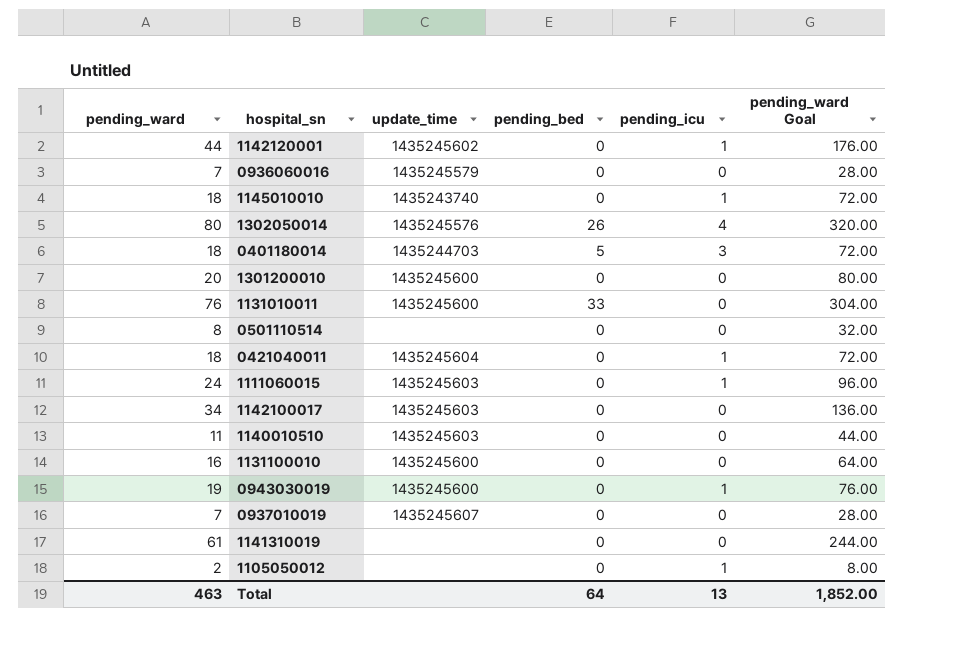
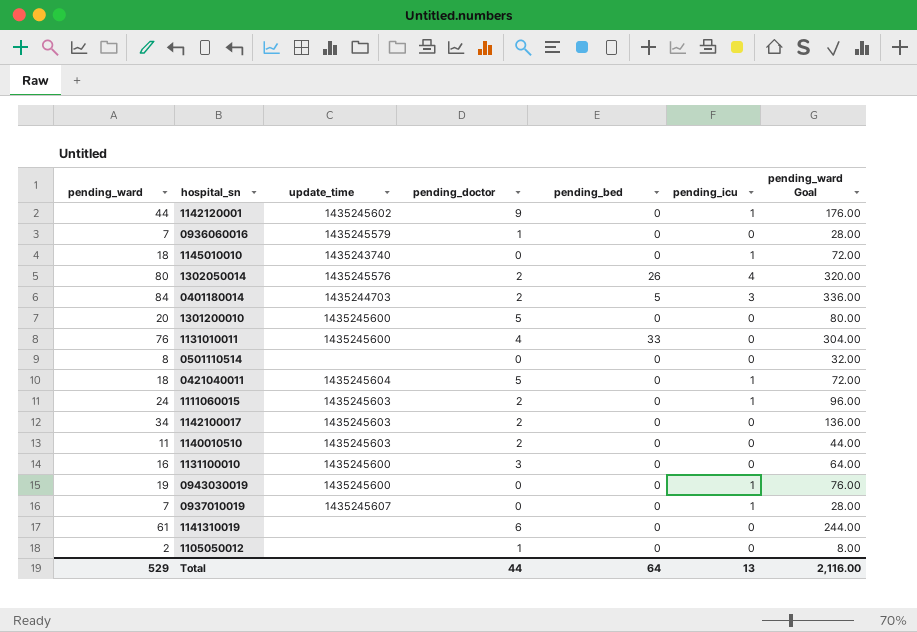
column pending_doctor | position: none -> 4
0401180014 | pending_ward: 18 -> 84
0401180014 | pending_ward Goal: 72.00 -> 336.00
0937010019 | pending_icu: 0 -> 1
1105050012 | pending_icu: 1 -> 0
Total | pending_ward: 463 -> 529
Total | pending_ward Goal: 1,852.00 -> 2,116.00

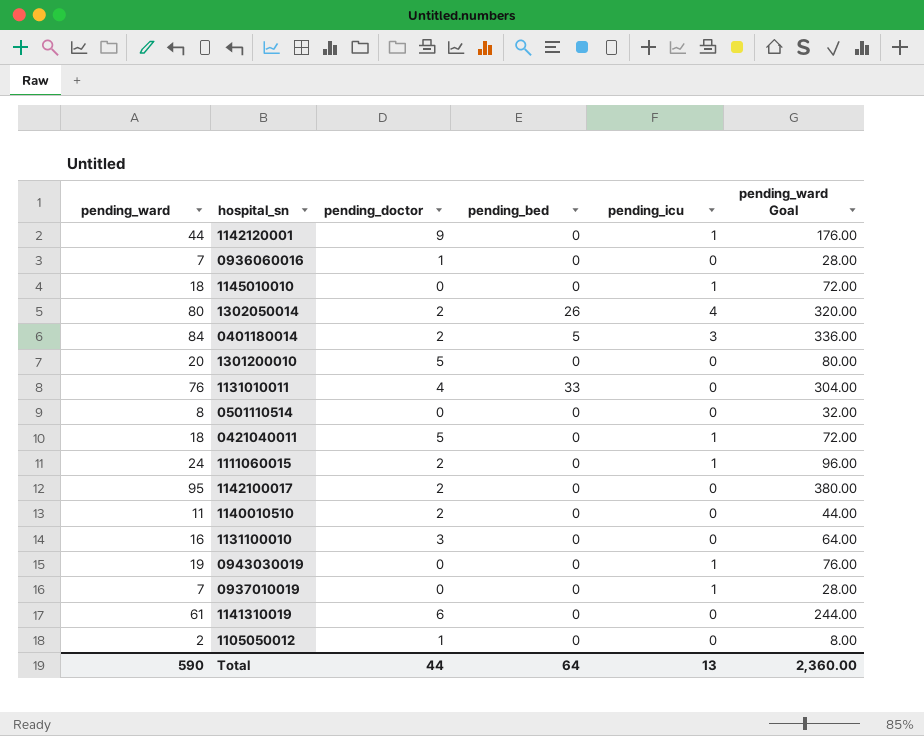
column update_time | position: 3 -> none
1142100017 | pending_ward: 34 -> 95
1142100017 | pending_ward Goal: 136.00 -> 380.00
Total | pending_ward: 529 -> 590
Total | pending_ward Goal: 2,116.00 -> 2,360.00

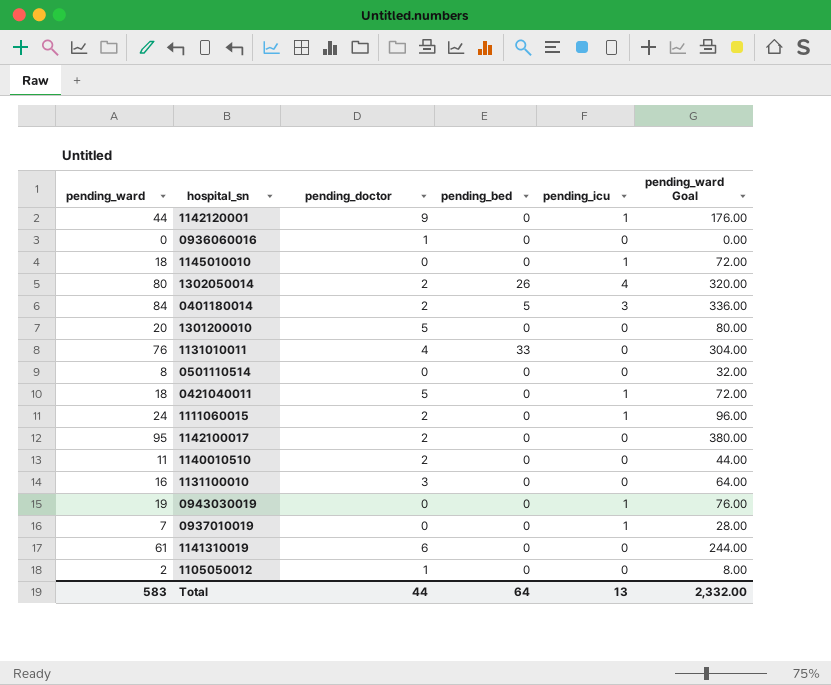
0936060016 | pending_ward: 7 -> 0
0936060016 | pending_ward Goal: 28.00 -> 0.00
Total | pending_ward: 590 -> 583
Total | pending_ward Goal: 2,360.00 -> 2,332.00

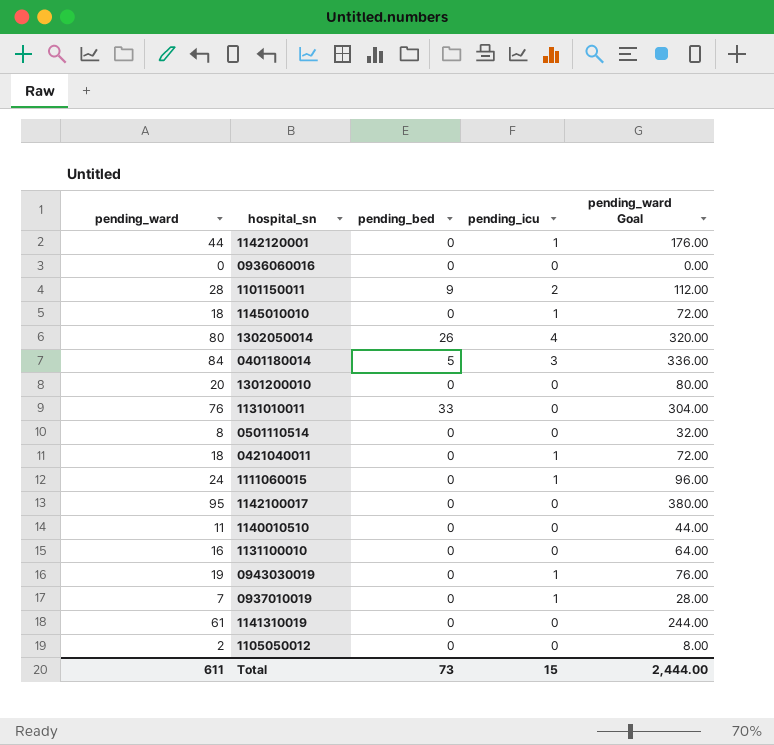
column pending_doctor | position: 3 -> none
row 1101150011: none -> 28 | 9 | 2 | 112.00
Total | pending_ward: 583 -> 611
Total | pending_bed: 64 -> 73
Total | pending_icu: 13 -> 15
Total | pending_ward Goal: 2,332.00 -> 2,444.00

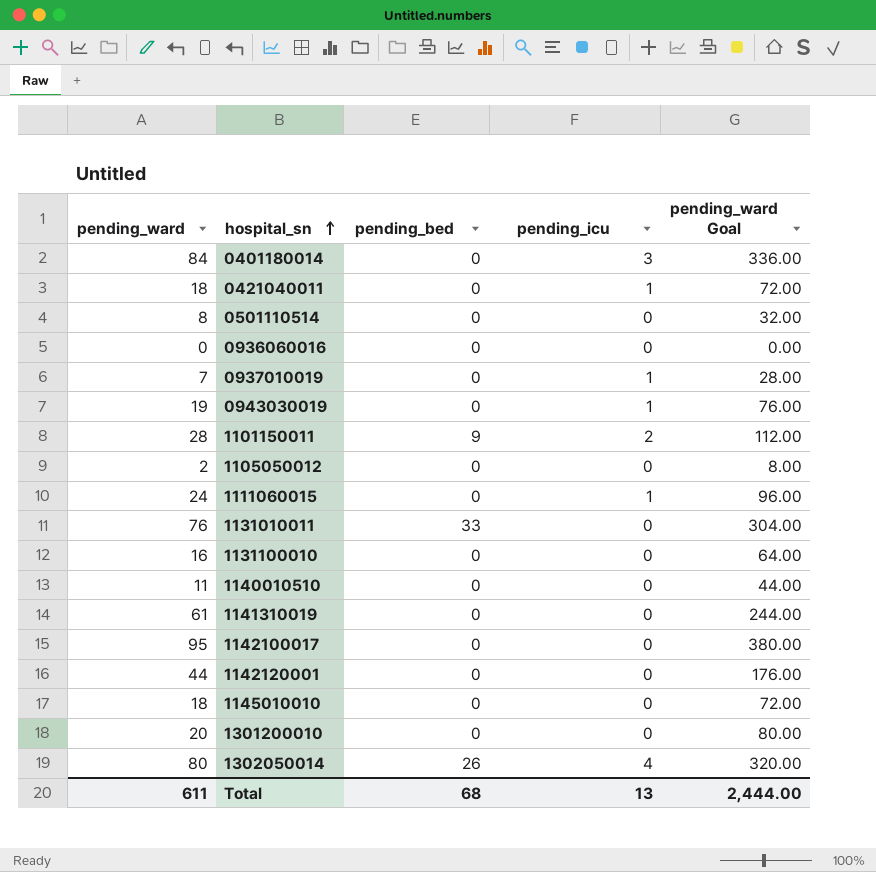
row order: none -> hospital_sn ascending
0401180014 | pending_bed: 5 -> 0
1142120001 | pending_icu: 1 -> 0
1145010010 | pending_icu: 1 -> 0
Total | pending_bed: 73 -> 68
Total | pending_icu: 15 -> 13

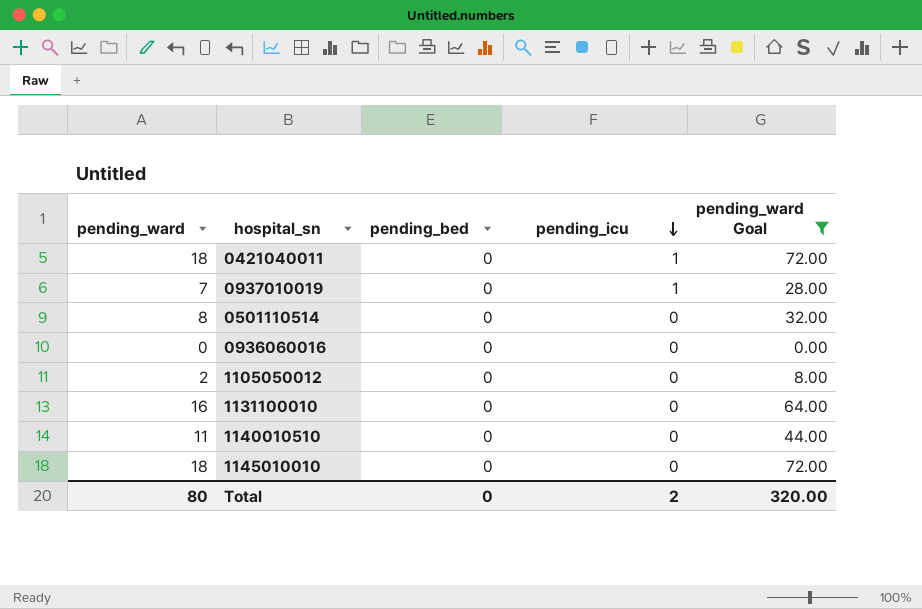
filter: none -> pending_ward Goal <= 72.00
row order: hospital_sn ascending -> pending_icu descending
Total | pending_ward: 611 -> 80
Total | pending_bed: 68 -> 0
Total | pending_icu: 13 -> 2
Total | pending_ward Goal: 2,444.00 -> 320.00

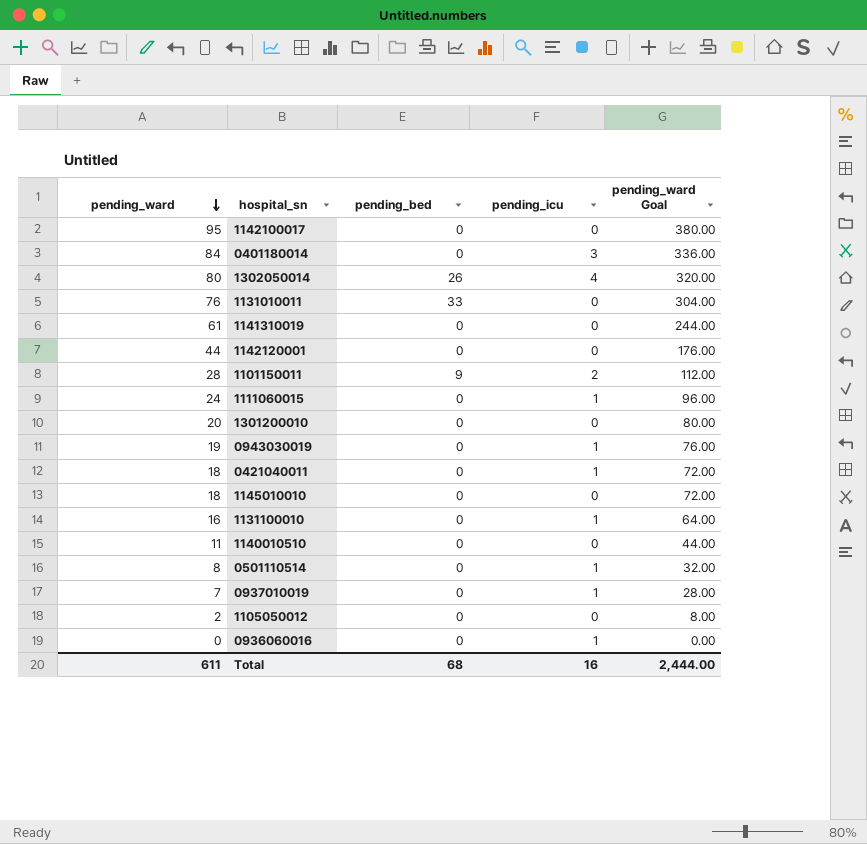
filter: pending_ward Goal <= 72.00 -> none
row order: pending_icu descending -> pending_ward descending
1131100010 | pending_icu: 0 -> 1
0501110514 | pending_icu: 0 -> 1
0936060016 | pending_icu: 0 -> 1
Total | pending_ward: 80 -> 611
Total | pending_bed: 0 -> 68
Total | pending_icu: 2 -> 16
Total | pending_ward Goal: 320.00 -> 2,444.00

